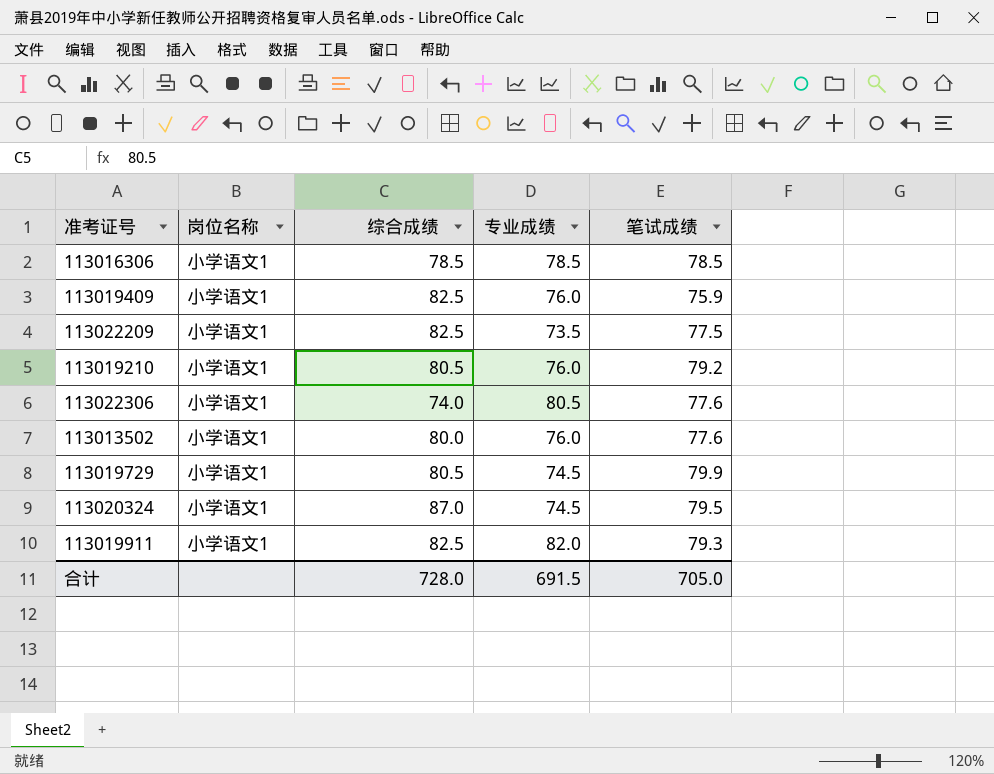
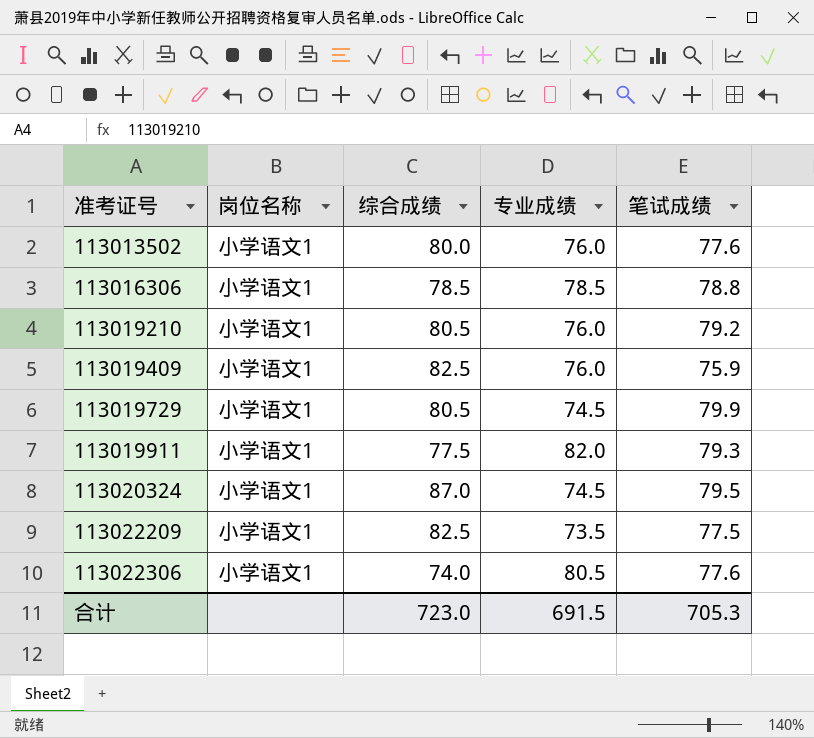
row order: none -> 准考证号 ascending
113016306 | 笔试成绩: 78.5 -> 78.8
113019911 | 综合成绩: 82.5 -> 77.5
合计 | 综合成绩: 728.0 -> 723.0
合计 | 笔试成绩: 705.0 -> 705.3

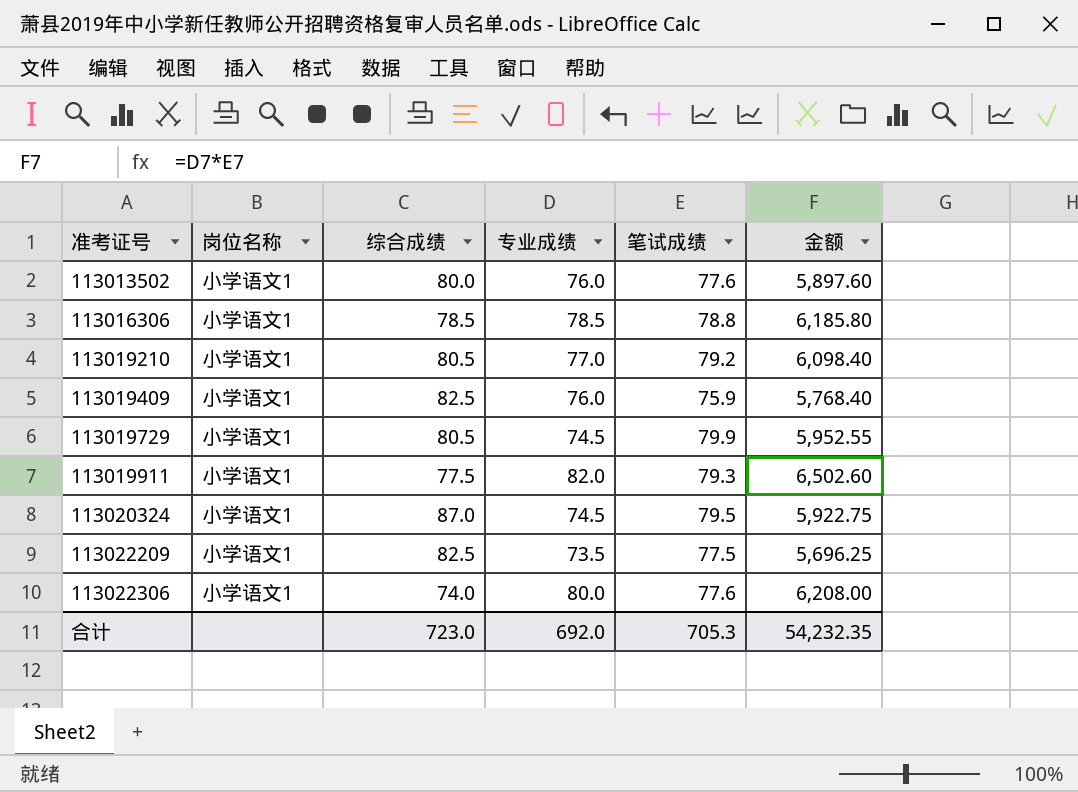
column 金额 | formula: none -> [专业成绩] * [笔试成绩]
113019210 | 专业成绩: 76.0 -> 77.0
113022306 | 专业成绩: 80.5 -> 80.0
合计 | 专业成绩: 691.5 -> 692.0

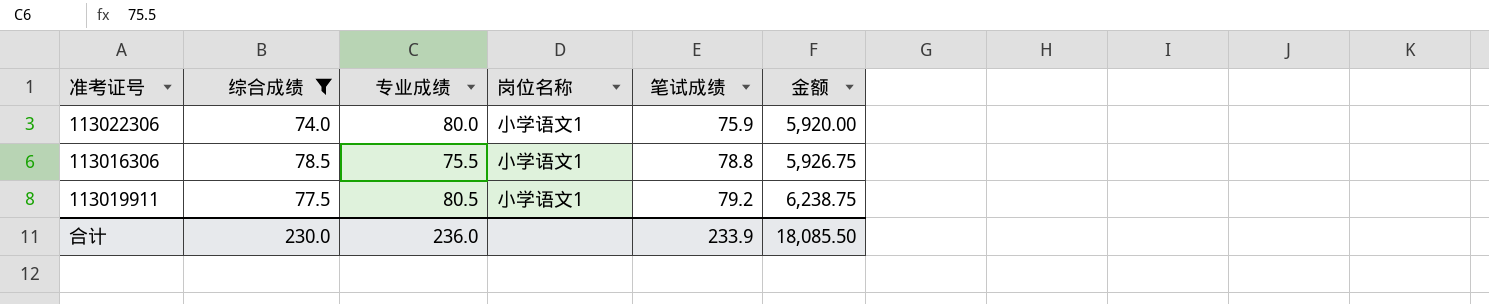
filter: none -> 综合成绩 <= 78.5
row order: 准考证号 ascending -> 笔试成绩 ascending
column 岗位名称 | position: 2 -> 4
column 金额 | formula: [专业成绩] * [笔试成绩] -> [综合成绩] * [专业成绩]
113022306 | 笔试成绩: 77.6 -> 75.9
113016306 | 专业成绩: 78.5 -> 75.5
113019911 | 专业成绩: 82.0 -> 80.5
113019911 | 笔试成绩: 79.3 -> 79.2
合计 | 综合成绩: 723.0 -> 230.0
合计 | 专业成绩: 692.0 -> 236.0
合计 | 笔试成绩: 705.3 -> 233.9
合计 | 金额: 54,232.35 -> 18,085.50

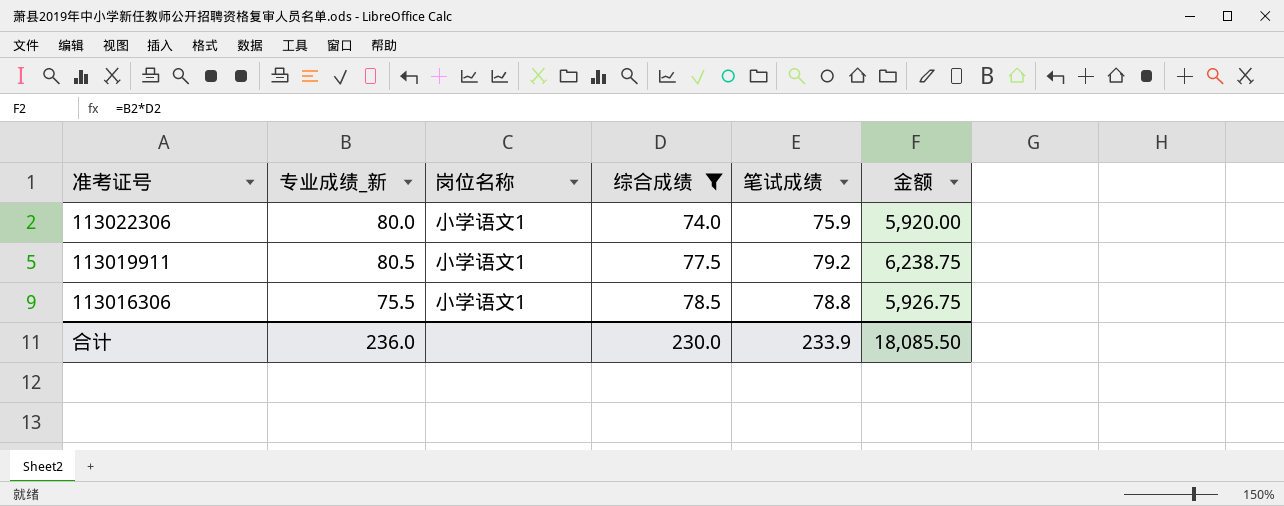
row order: 笔试成绩 ascending -> 准考证号 descending
column name: 专业成绩 -> 专业成绩_新
column 综合成绩 | position: 2 -> 4

